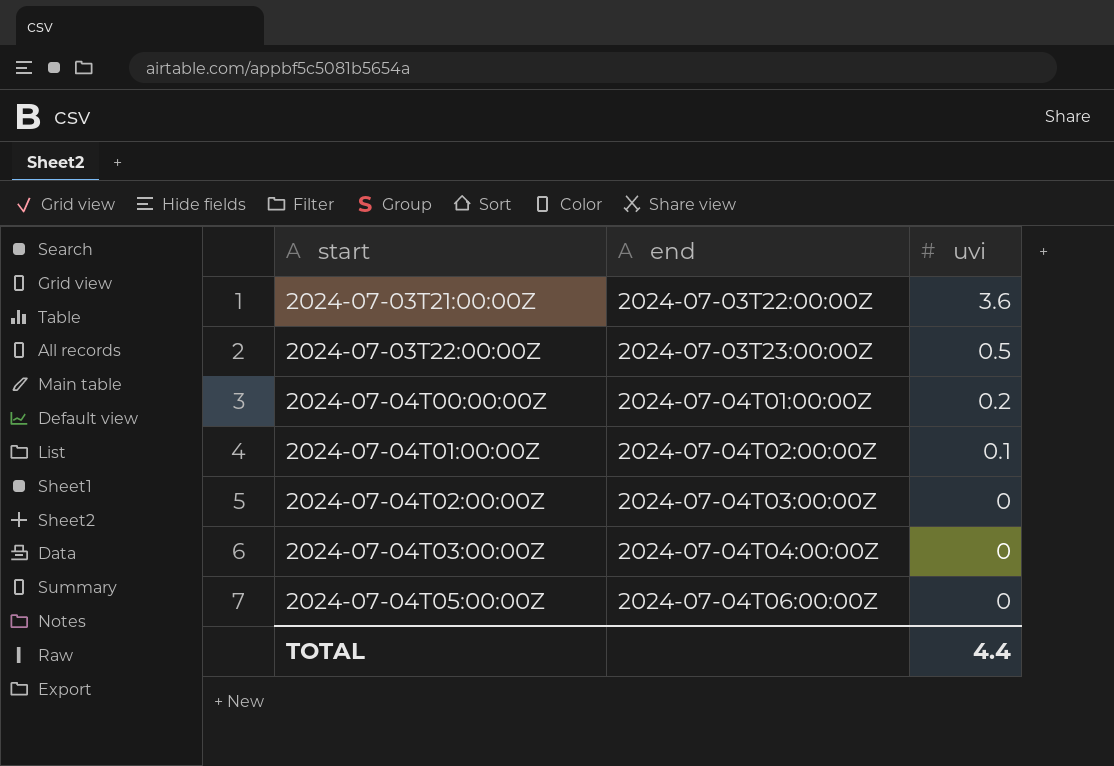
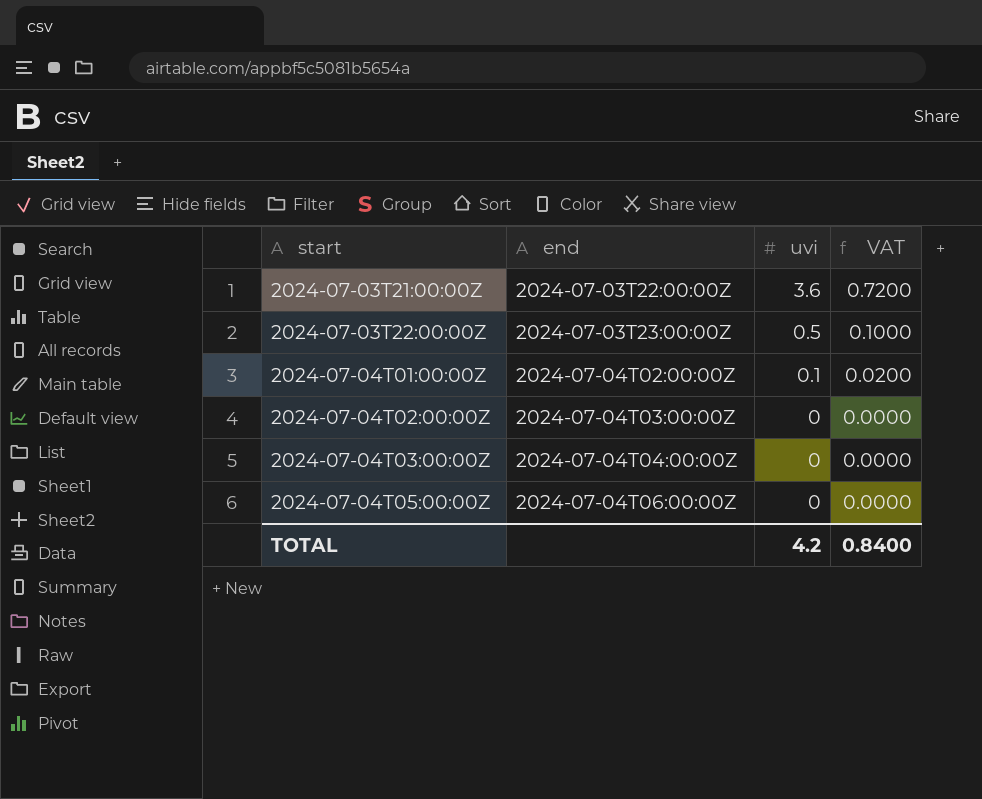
column VAT | formula: none -> [uvi] * 0.2
row 2024-07-04T00:00:00Z: 2024-07-04T01:00:00Z | 0.2 -> none
TOTAL | uvi: 4.4 -> 4.2

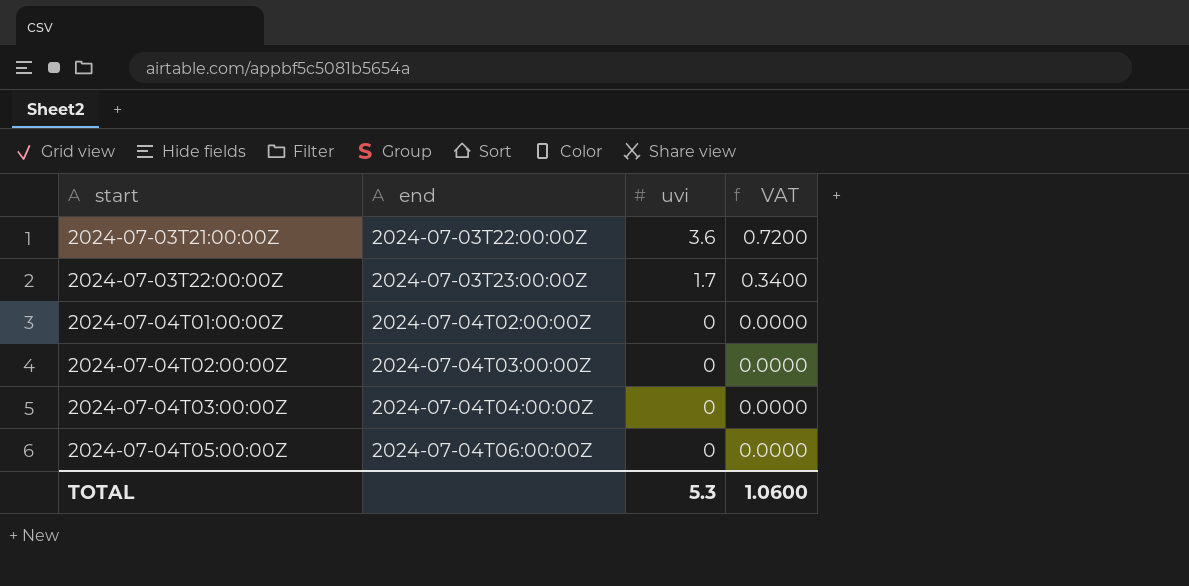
2024-07-03T22:00:00Z | uvi: 0.5 -> 1.7
2024-07-03T22:00:00Z | VAT: 0.1000 -> 0.3400
2024-07-04T01:00:00Z | uvi: 0.1 -> 0
2024-07-04T01:00:00Z | VAT: 0.0200 -> 0.0000
TOTAL | uvi: 4.2 -> 5.3
TOTAL | VAT: 0.8400 -> 1.0600

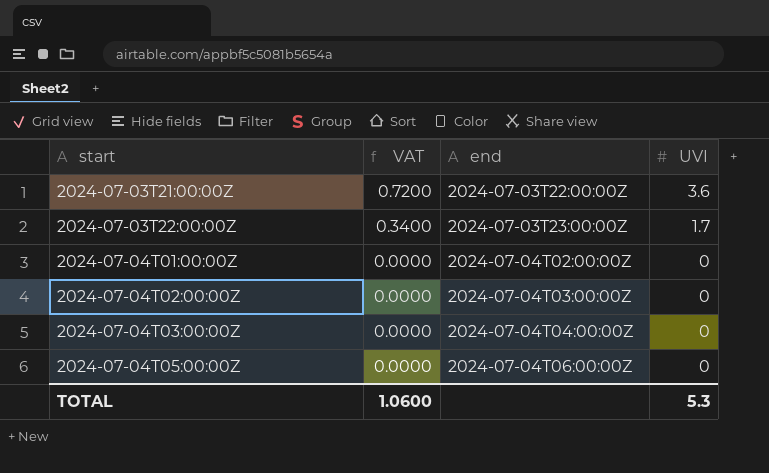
column VAT | position: 4 -> 2
column name: uvi -> UVI

